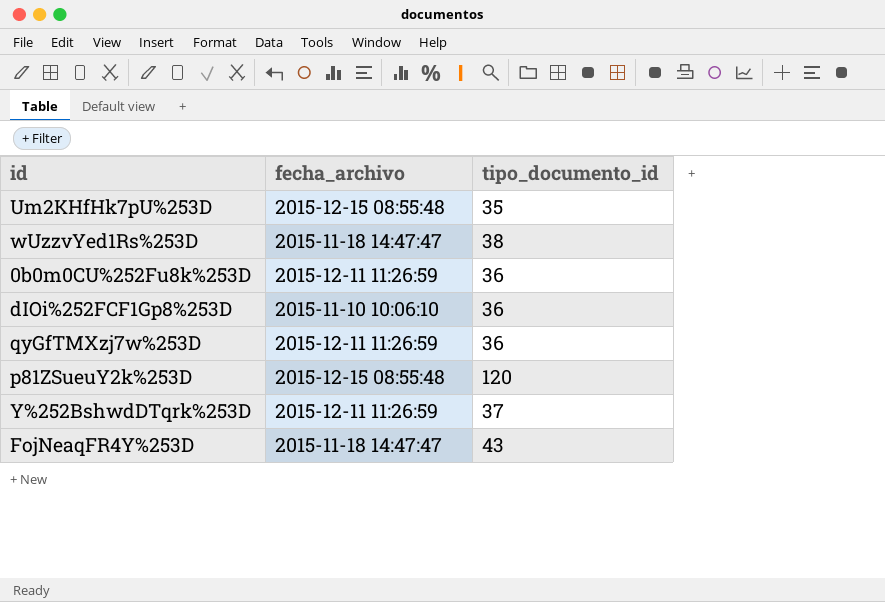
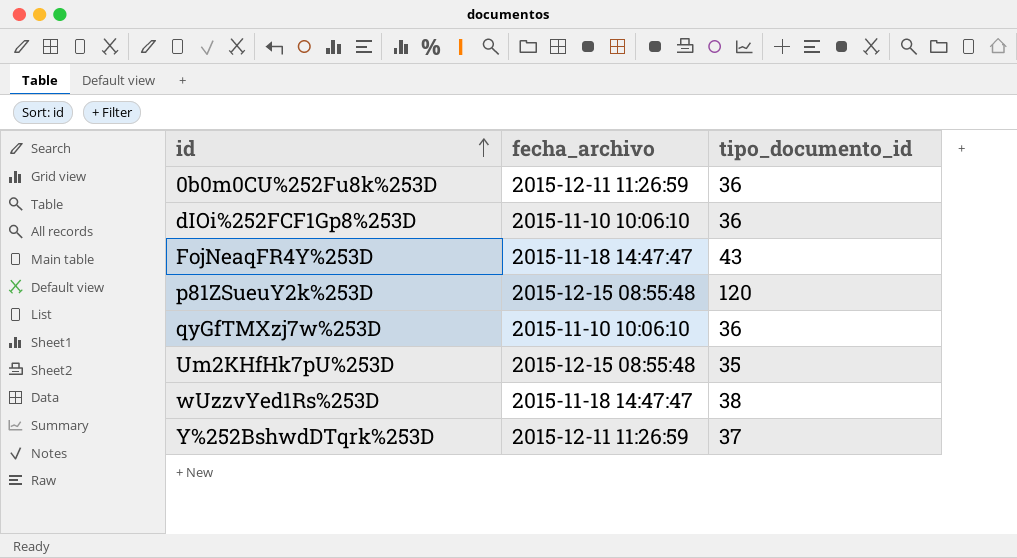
row order: none -> id ascending
qyGfTMXzj7w%253D | fecha_archivo: 2015-12-11 11:26:59 -> 2015-11-10 10:06:10

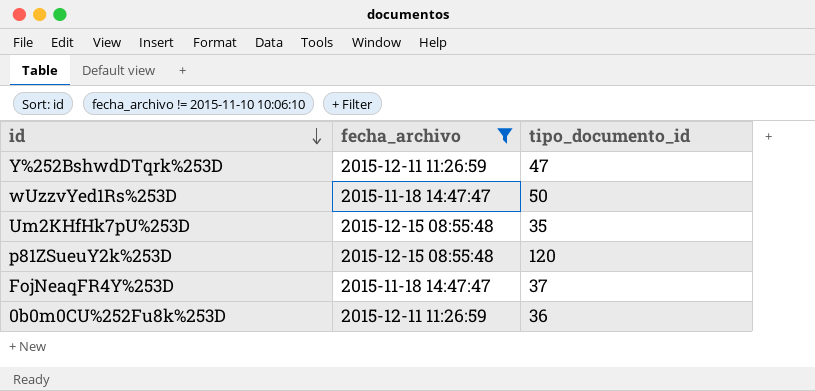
filter: none -> fecha_archivo != 2015-11-10 10:06:10
row order: id ascending -> id descending
Y%252BshwdDTqrk%253D | tipo_documento_id: 37 -> 47
wUzzvYed1Rs%253D | tipo_documento_id: 38 -> 50
FojNeaqFR4Y%253D | tipo_documento_id: 43 -> 37

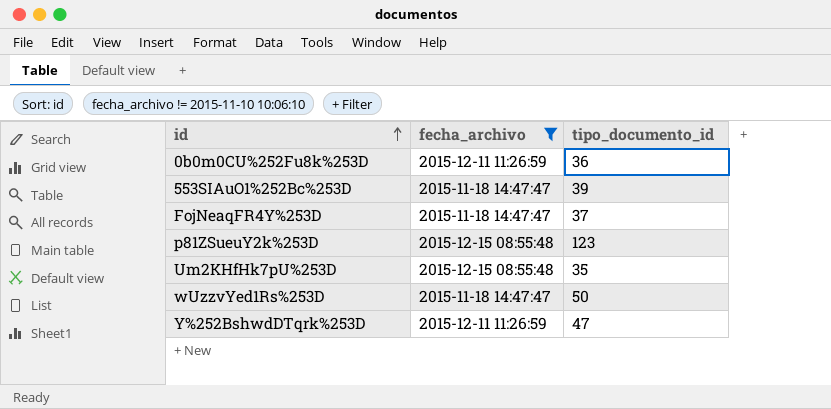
row order: id descending -> id ascending
row 553SIAuO1%252Bc%253D: none -> 2015-11-18 14:47:47 | 39
p81ZSueuY2k%253D | tipo_documento_id: 120 -> 123

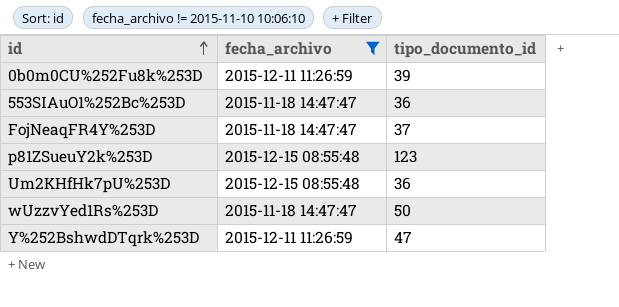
0b0m0CU%252Fu8k%253D | tipo_documento_id: 36 -> 39
553SIAuO1%252Bc%253D | tipo_documento_id: 39 -> 36
Um2KHfHk7pU%253D | tipo_documento_id: 35 -> 36

